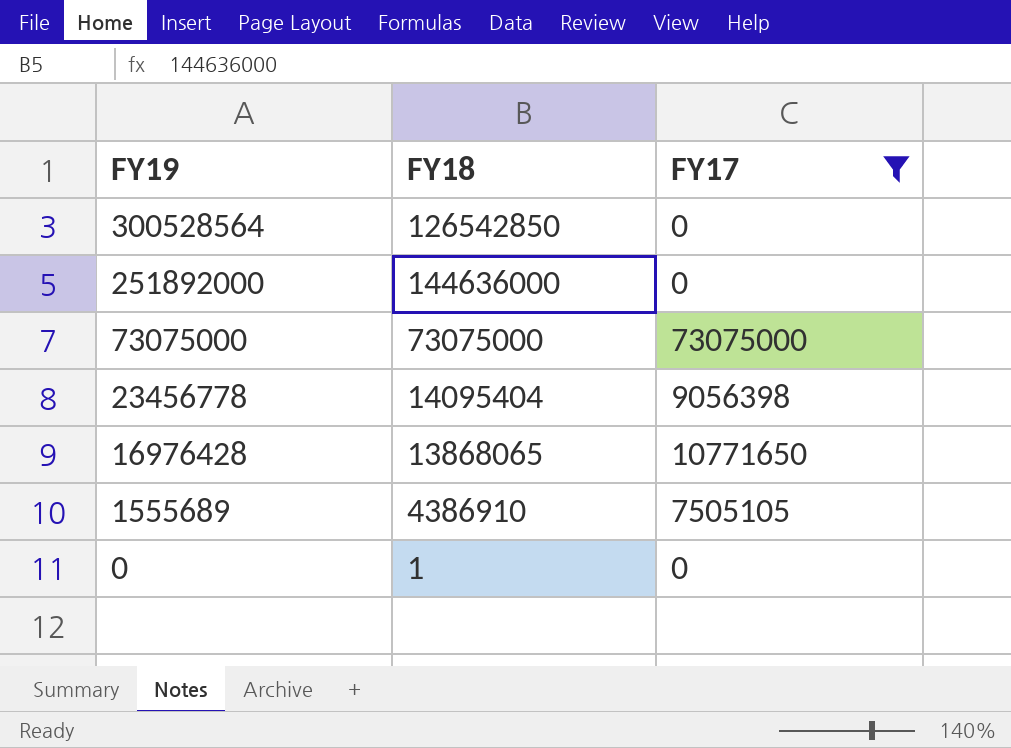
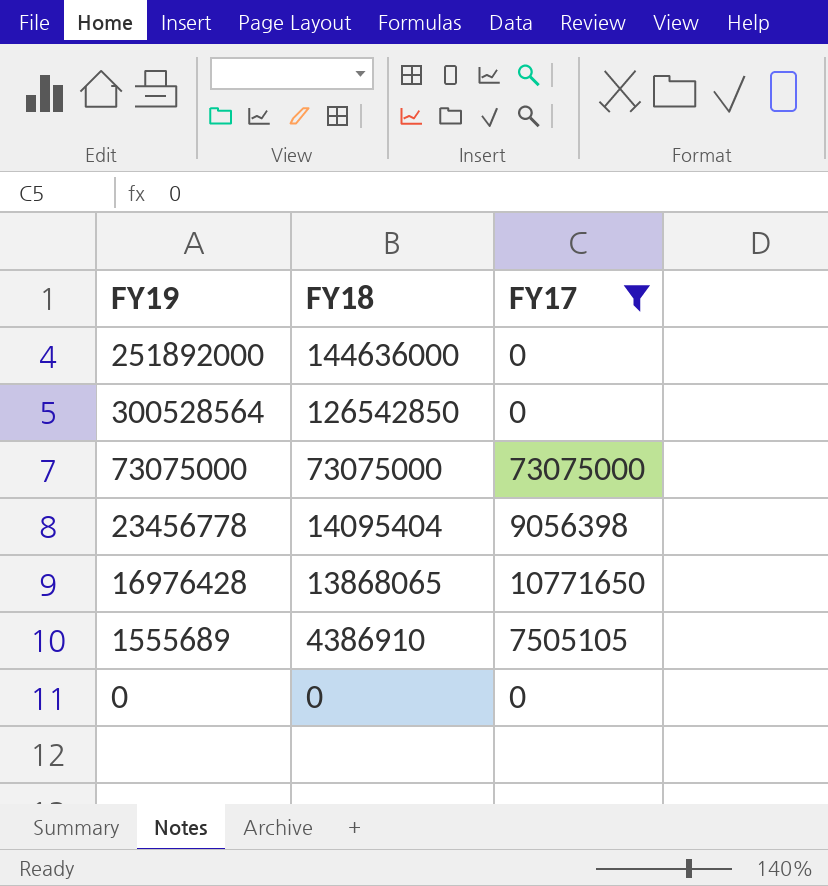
row order: FY19 descending -> FY18 descending
0 | FY18: 1 -> 0

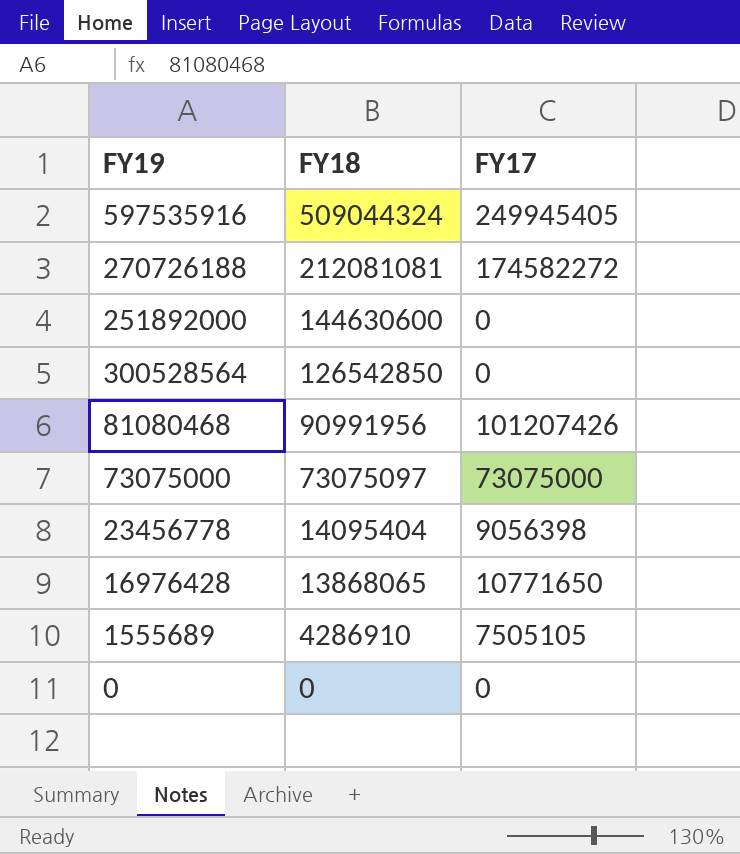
filter: FY17 <= 73075000 -> none
251892000 | FY18: 144636000 -> 144630600
73075000 | FY18: 73075000 -> 73075097
1555689 | FY18: 4386910 -> 4286910

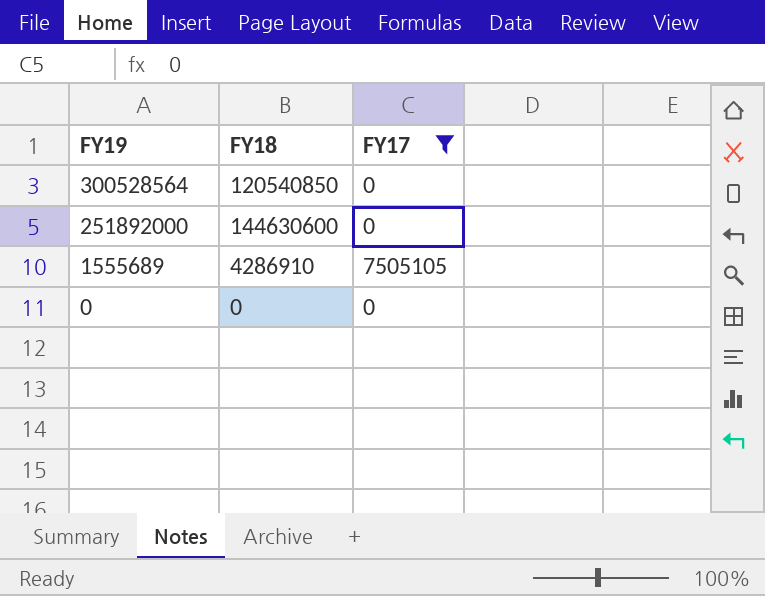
filter: none -> FY17 <= 7505105
row order: FY18 descending -> FY19 descending
300528564 | FY18: 126542850 -> 120540850

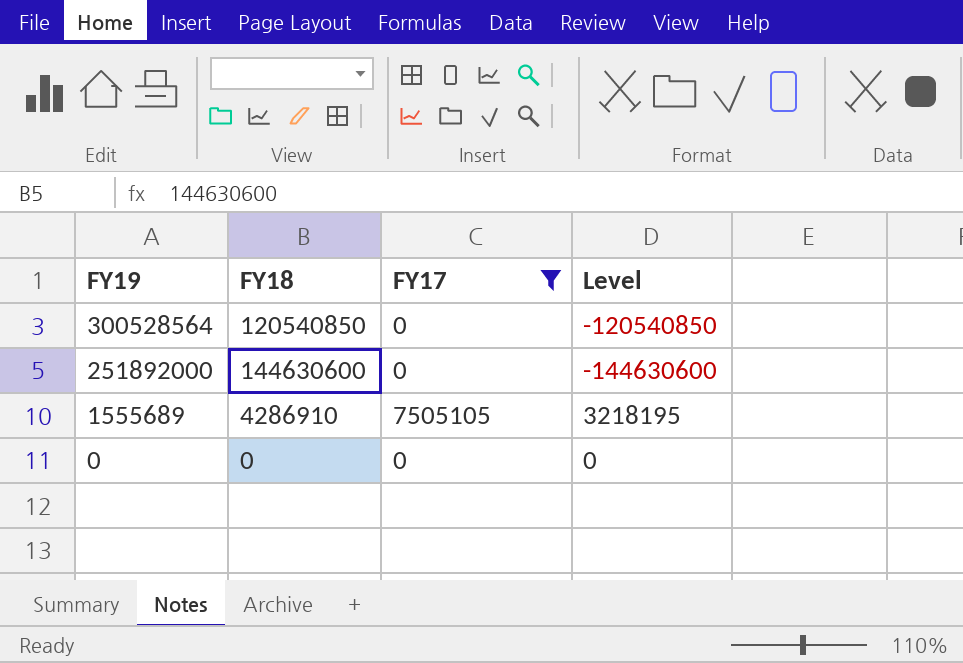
column Level | formula: none -> [FY17] - [FY18]

